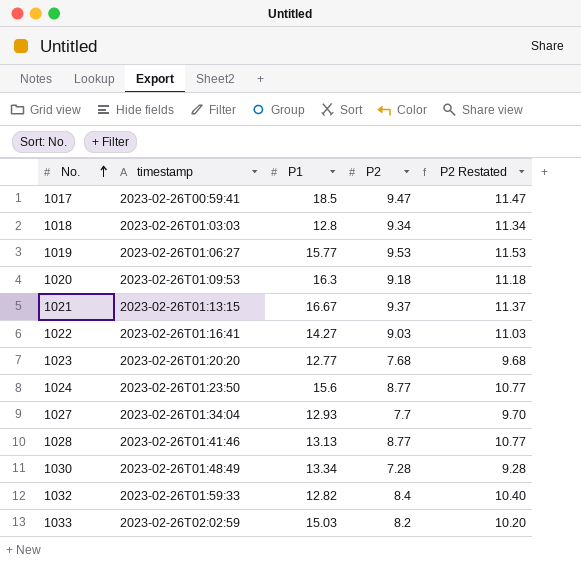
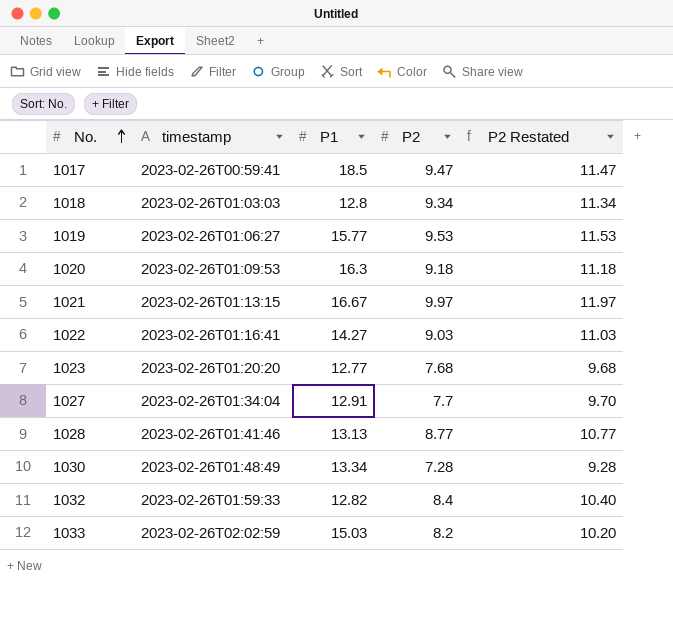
row 1024: 2023-02-26T01:23:50 | 15.6 | 8.77 | 10.77 -> none
1021 | P2: 9.37 -> 9.97
1021 | P2 Restated: 11.37 -> 11.97
1027 | P1: 12.93 -> 12.91

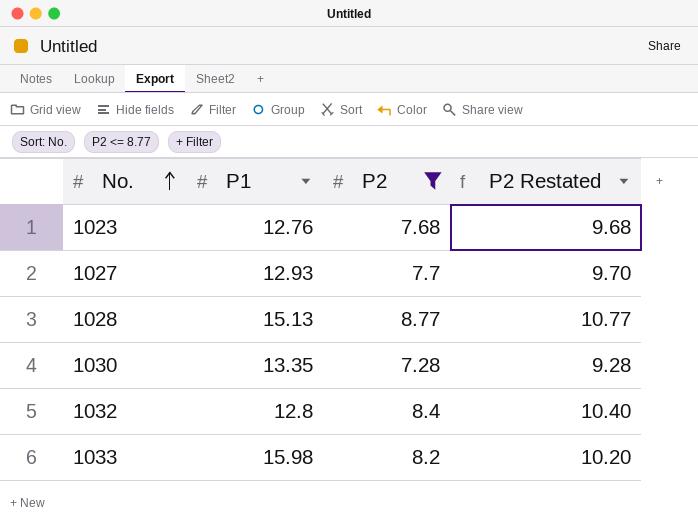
filter: none -> P2 <= 8.77
column timestamp | position: 2 -> none
1023 | P1: 12.77 -> 12.76
1027 | P1: 12.91 -> 12.93
1028 | P1: 13.13 -> 15.13
1030 | P1: 13.34 -> 13.35
1032 | P1: 12.82 -> 12.8
1033 | P1: 15.03 -> 15.98

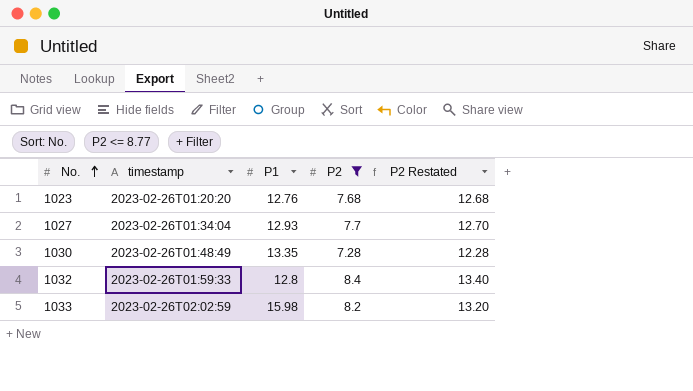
column timestamp | position: none -> 2
column P2 Restated | formula: [P2] + 2 -> [P2] + 5
row 1028: 15.13 | 8.77 | 10.77 -> none

